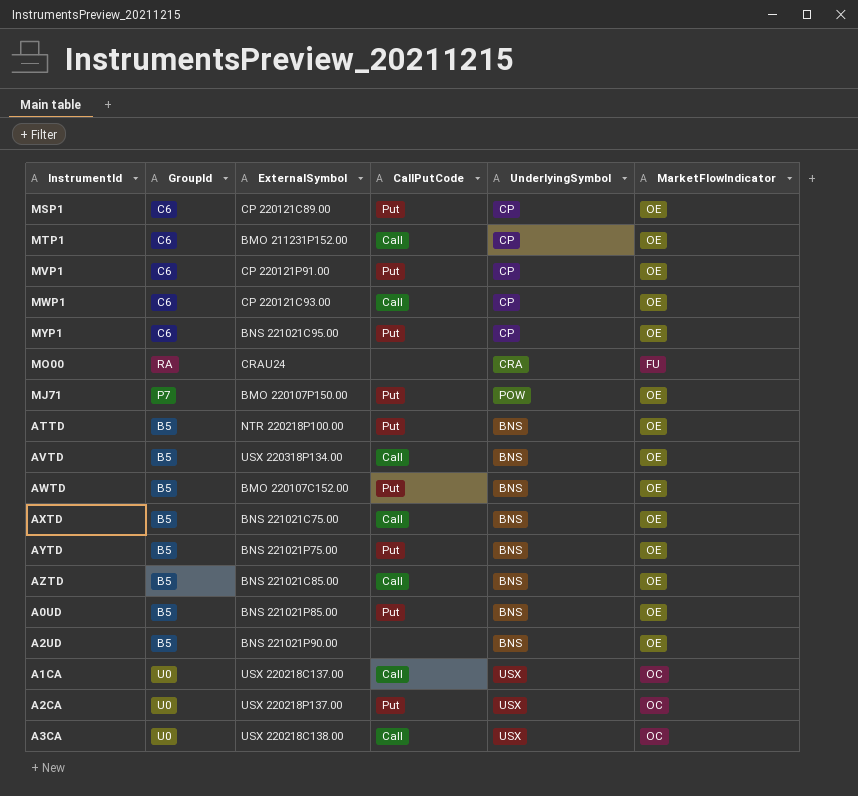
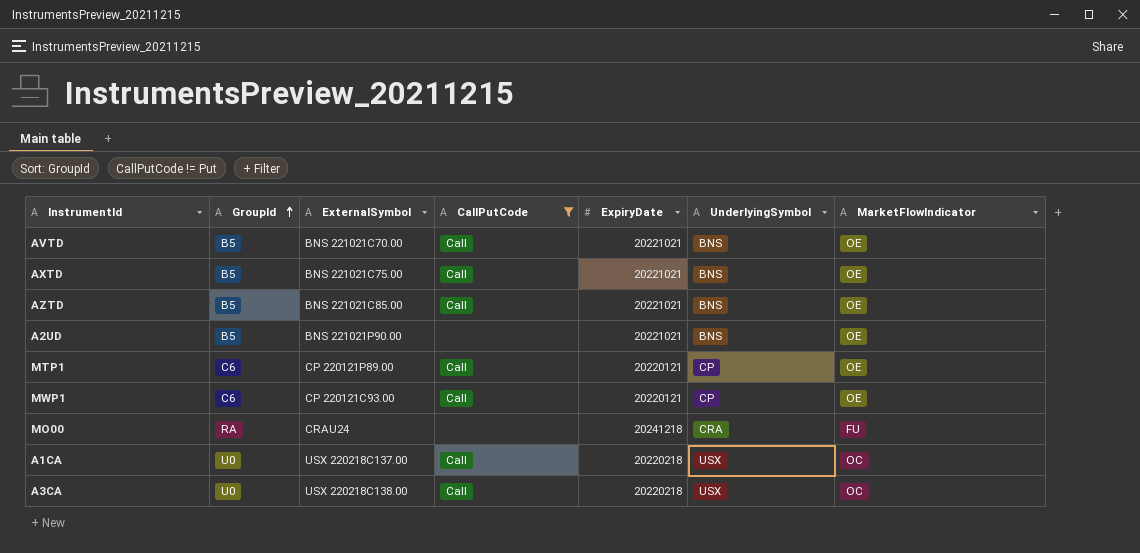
filter: none -> CallPutCode != Put
row order: none -> GroupId ascending
column ExpiryDate | position: none -> 5
AVTD | ExternalSymbol: USX 220318P134.00 -> BNS 221021C70.00
MTP1 | ExternalSymbol: BMO 211231P152.00 -> CP 220121P89.00

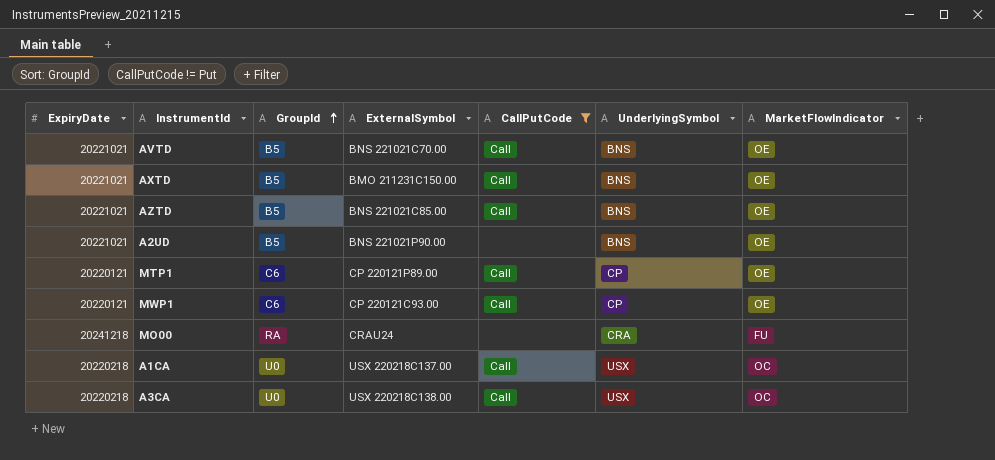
column ExpiryDate | position: 5 -> 1
AXTD | ExternalSymbol: BNS 221021C75.00 -> BMO 211231C150.00

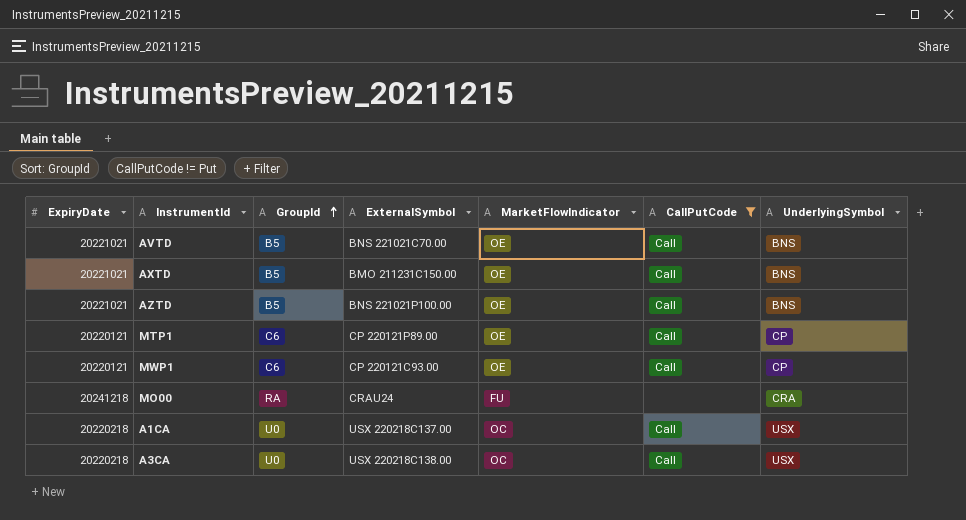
column MarketFlowIndicator | position: 7 -> 5
row A2UD: 20221021 | B5 | BNS 221021P90.00 | none | BNS | OE -> none
AZTD | ExternalSymbol: BNS 221021C85.00 -> BNS 221021P100.00

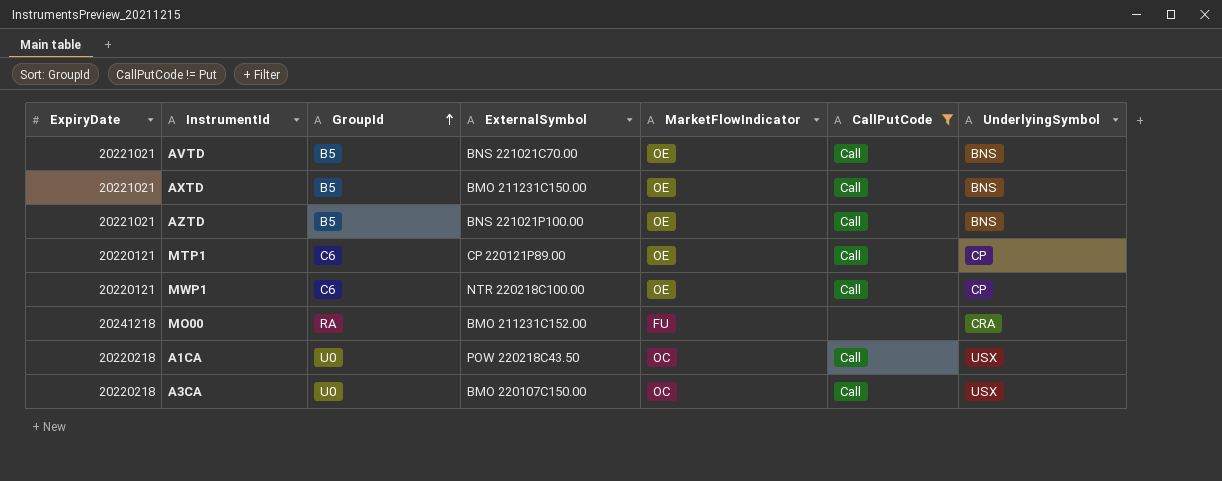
MWP1 | ExternalSymbol: CP 220121C93.00 -> NTR 220218C100.00
MO00 | ExternalSymbol: CRAU24 -> BMO 211231C152.00
A1CA | ExternalSymbol: USX 220218C137.00 -> POW 220218C43.50
A3CA | ExternalSymbol: USX 220218C138.00 -> BMO 220107C150.00

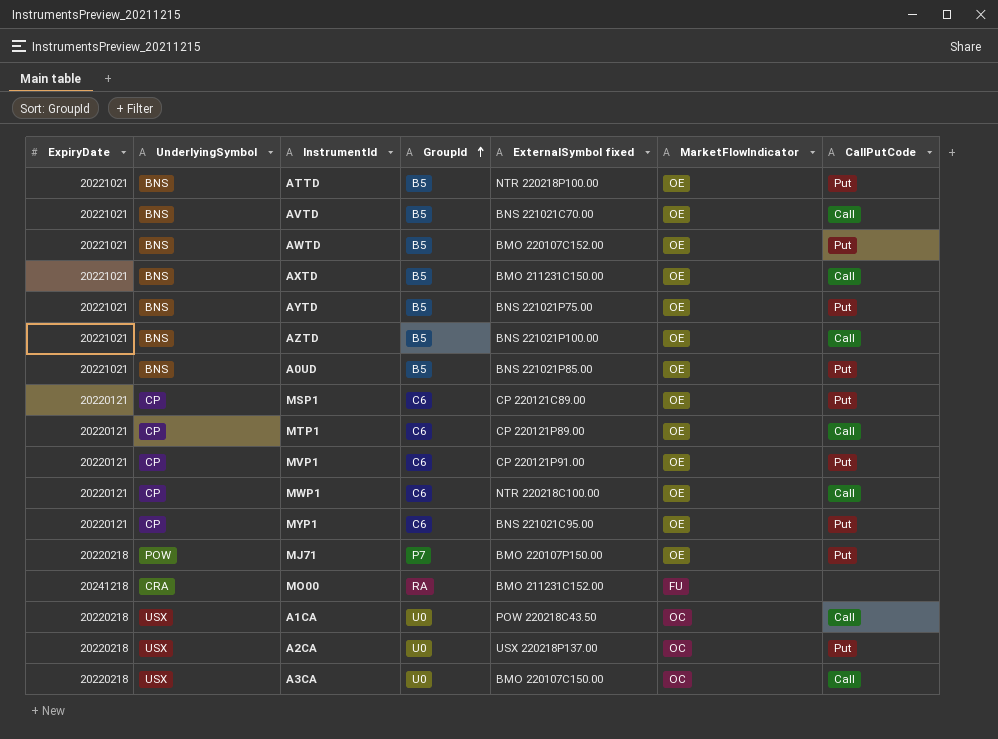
filter: CallPutCode != Put -> none
column UnderlyingSymbol | position: 7 -> 2
column name: ExternalSymbol -> ExternalSymbol fixed

